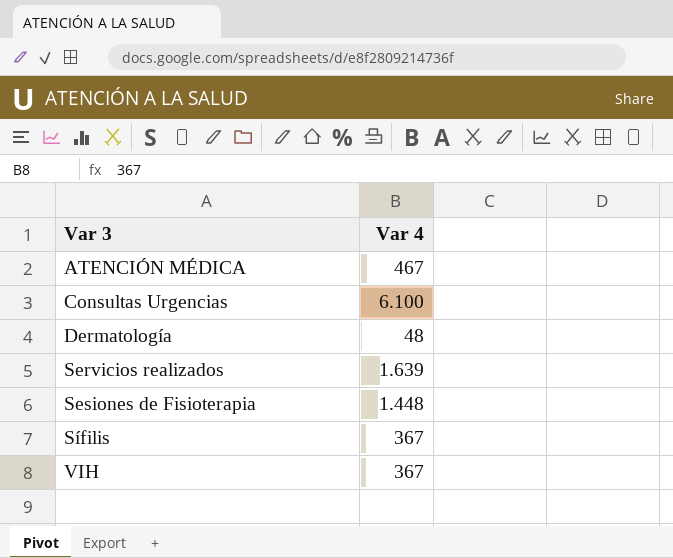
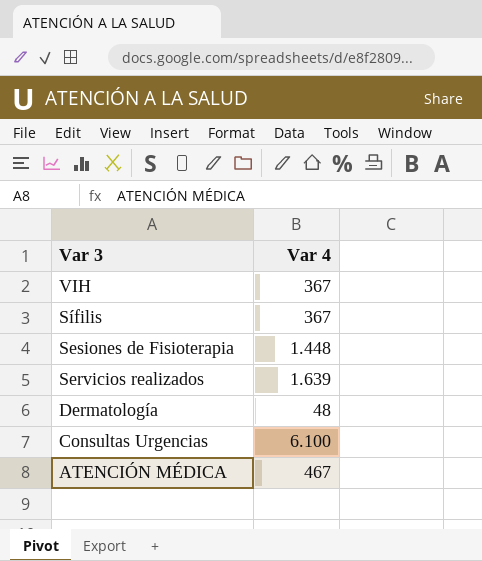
row order: Var 3 ascending -> Var 3 descending

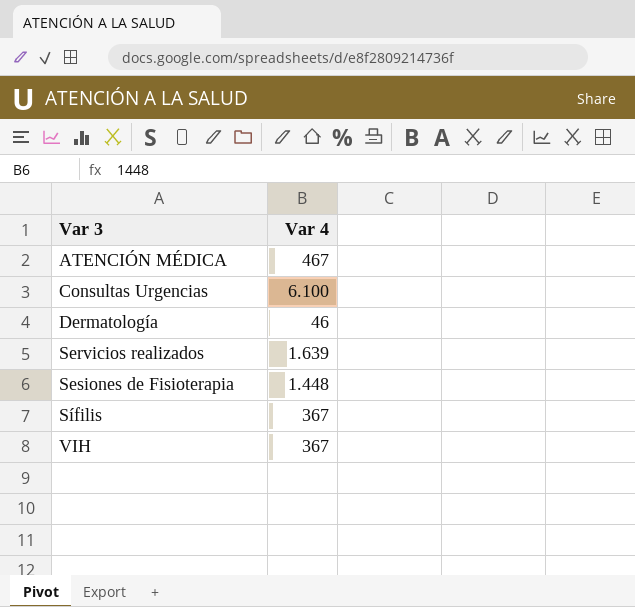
row order: Var 3 descending -> Var 3 ascending
Dermatología | Var 4: 48 -> 46

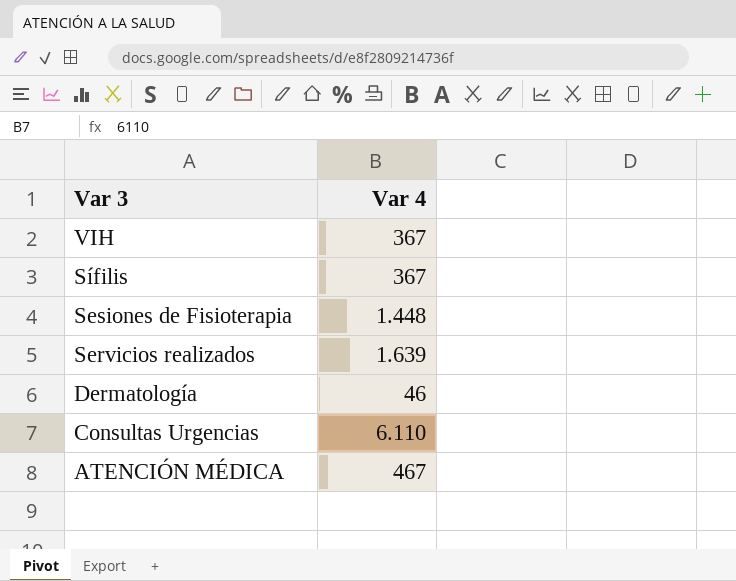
row order: Var 3 ascending -> Var 3 descending
Consultas Urgencias | Var 4: 6.100 -> 6.110

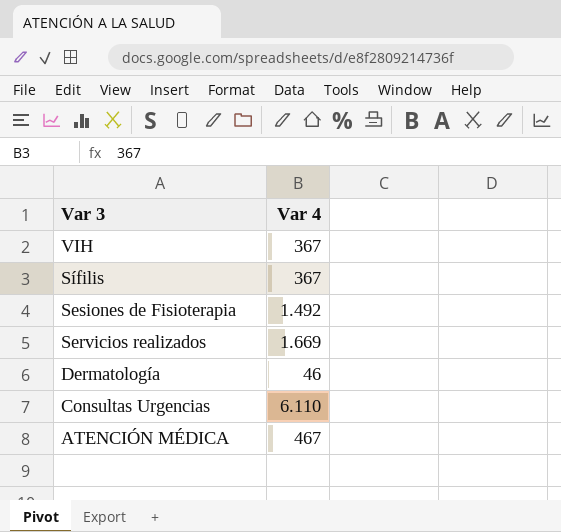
Sesiones de Fisioterapia | Var 4: 1.448 -> 1.492
Servicios realizados | Var 4: 1.639 -> 1.669

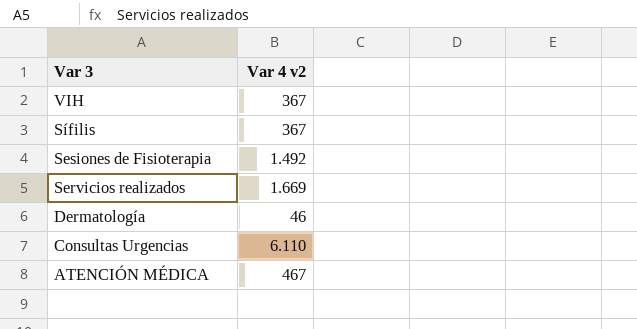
column name: Var 4 -> Var 4 v2

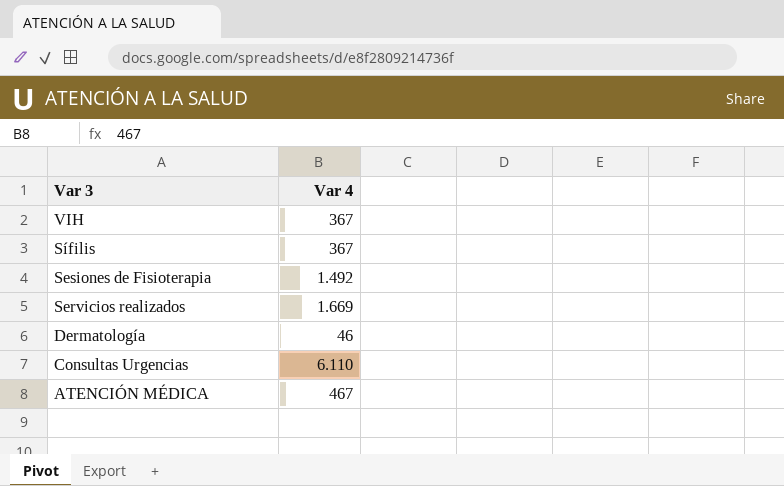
column name: Var 4 v2 -> Var 4

